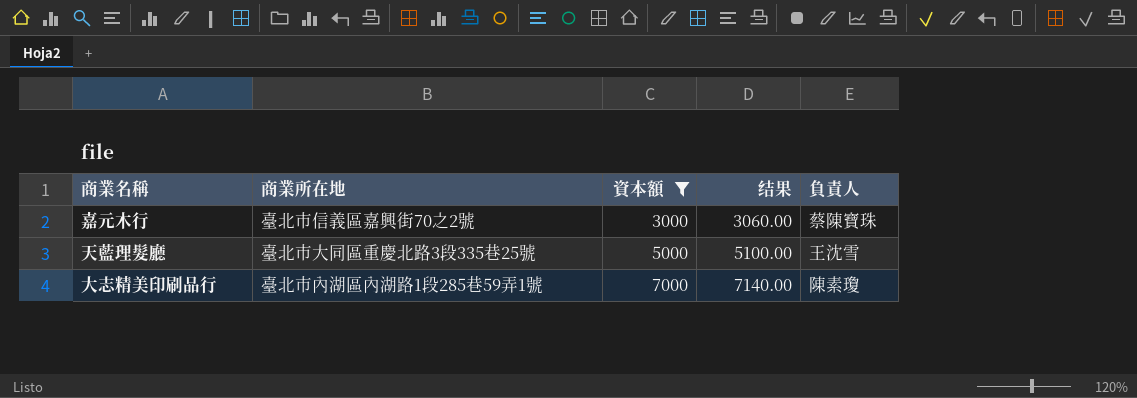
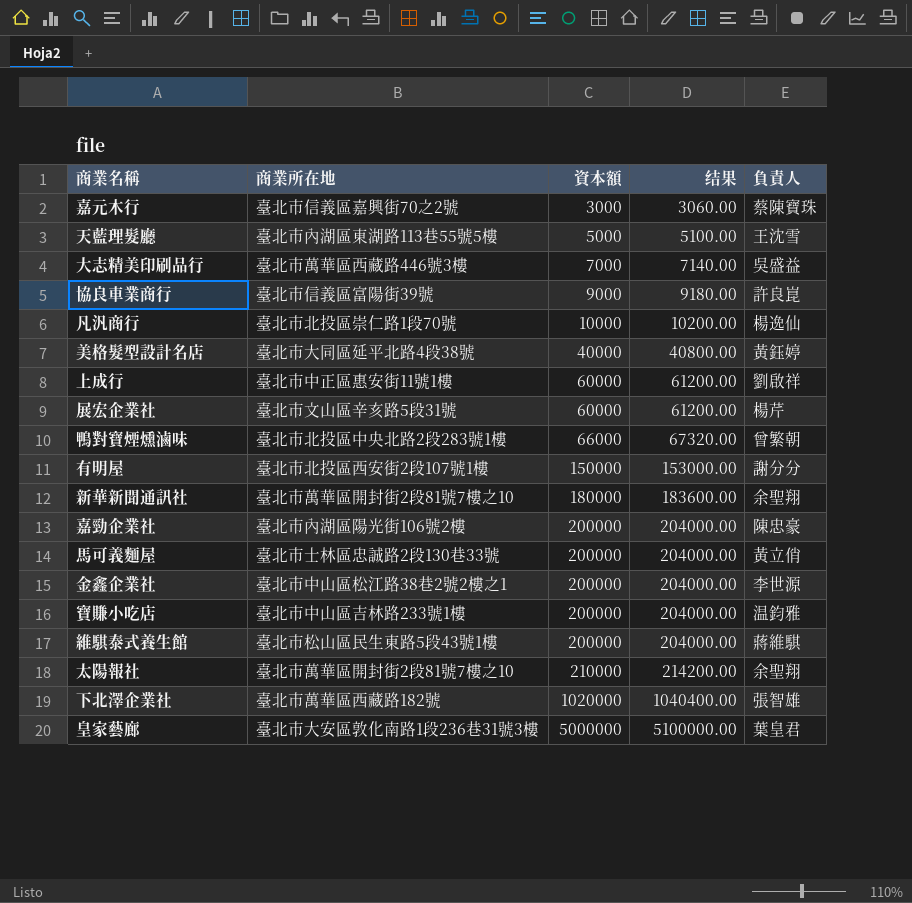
filter: 資本額 <= 7000 -> none
天藍理髮廳 | 商業所在地: 臺北市大同區重慶北路3段335巷25號 -> 臺北市內湖區東湖路113巷55號5樓
大志精美印刷品行 | 商業所在地: 臺北市內湖區內湖路1段285巷59弄1號 -> 臺北市萬華區西藏路446號3樓
大志精美印刷品行 | 負責人: 陳素瓊 -> 吳盛益

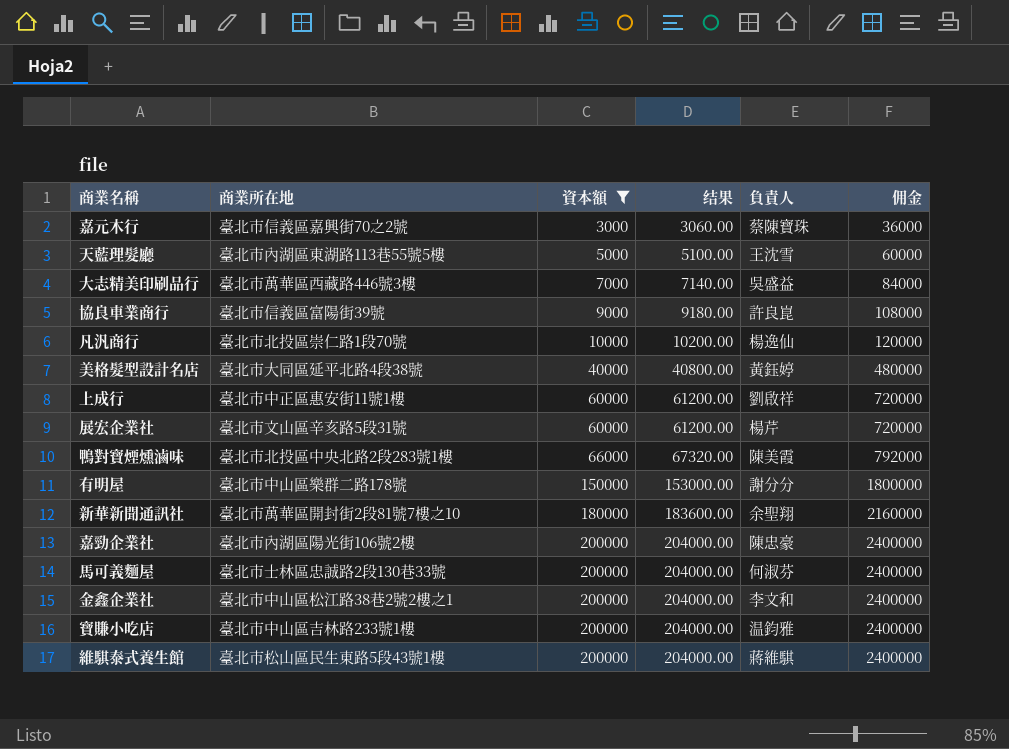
filter: none -> 資本額 <= 200000
column 佣金 | formula: none -> [資本額] * 12
鴨對寶煙燻滷味 | 負責人: 曾繁朝 -> 陳美霞
有明屋 | 商業所在地: 臺北市北投區西安街2段107號1樓 -> 臺北市中山區樂群二路178號
馬可義麵屋 | 負責人: 黃立俏 -> 何淑芬
金鑫企業社 | 負責人: 李世源 -> 李文和

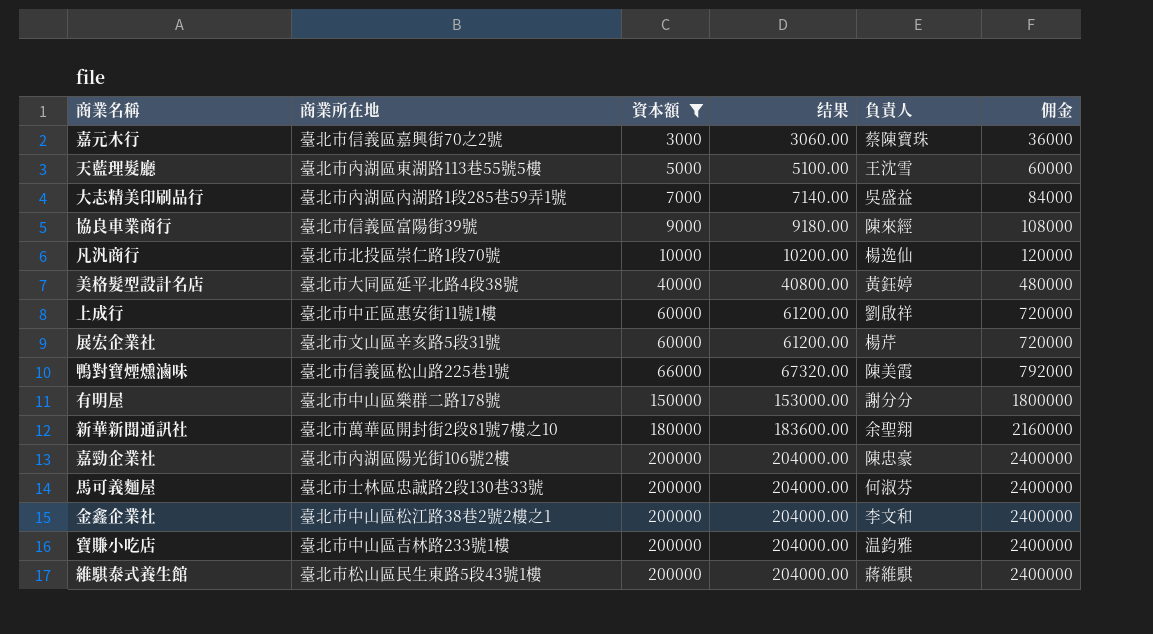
大志精美印刷品行 | 商業所在地: 臺北市萬華區西藏路446號3樓 -> 臺北市內湖區內湖路1段285巷59弄1號
協良車業商行 | 負責人: 許良崑 -> 陳來經
鴨對寶煙燻滷味 | 商業所在地: 臺北市北投區中央北路2段283號1樓 -> 臺北市信義區松山路225巷1號

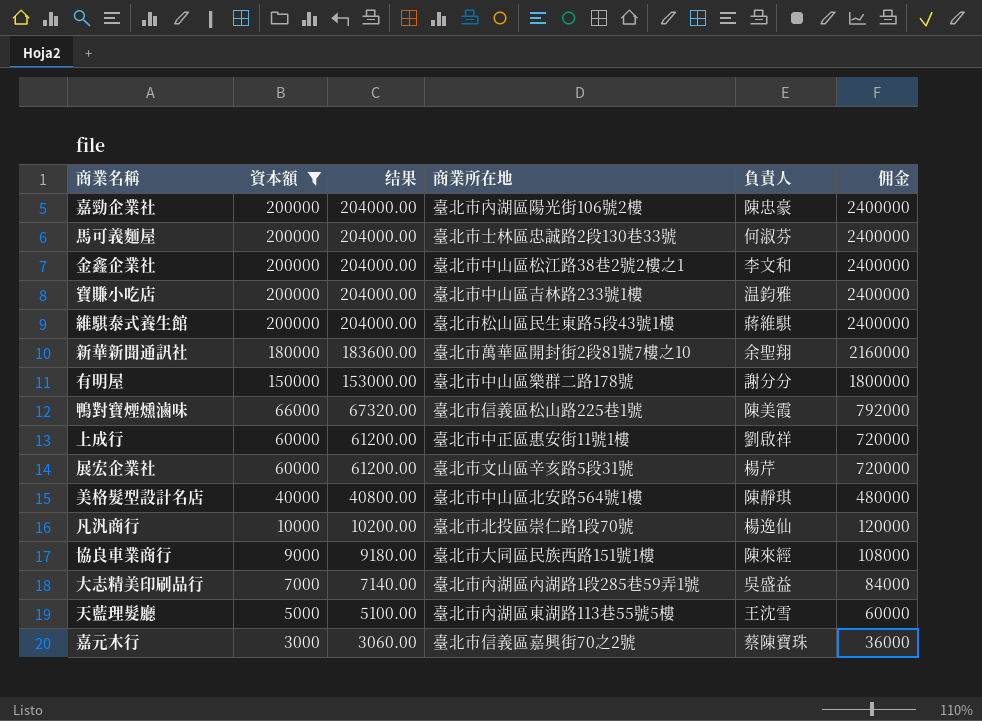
row order: 資本額 ascending -> 資本額 descending
column 商業所在地 | position: 2 -> 4
美格髮型設計名店 | 商業所在地: 臺北市大同區延平北路4段38號 -> 臺北市中山區北安路564號1樓
美格髮型設計名店 | 負責人: 黃鈺婷 -> 陳靜琪
協良車業商行 | 商業所在地: 臺北市信義區富陽街39號 -> 臺北市大同區民族西路151號1樓

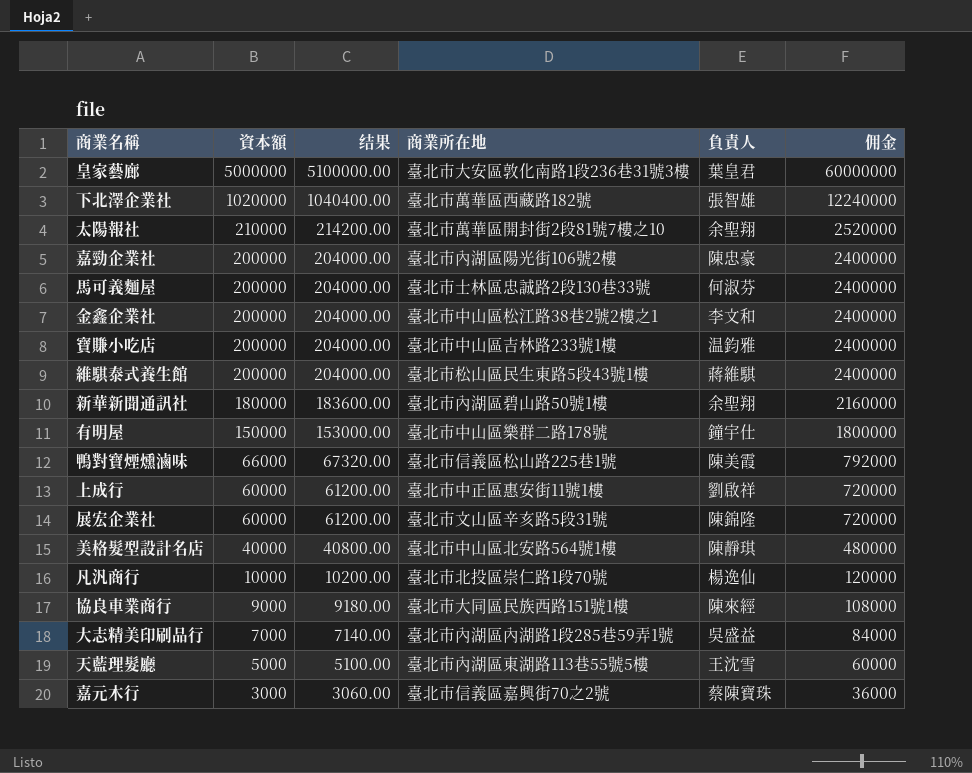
filter: 資本額 <= 200000 -> none
新華新聞通訊社 | 商業所在地: 臺北市萬華區開封街2段81號7樓之10 -> 臺北市內湖區碧山路50號1樓
有明屋 | 負責人: 謝分分 -> 鐘宇仕
展宏企業社 | 負責人: 楊芹 -> 陳錦隆

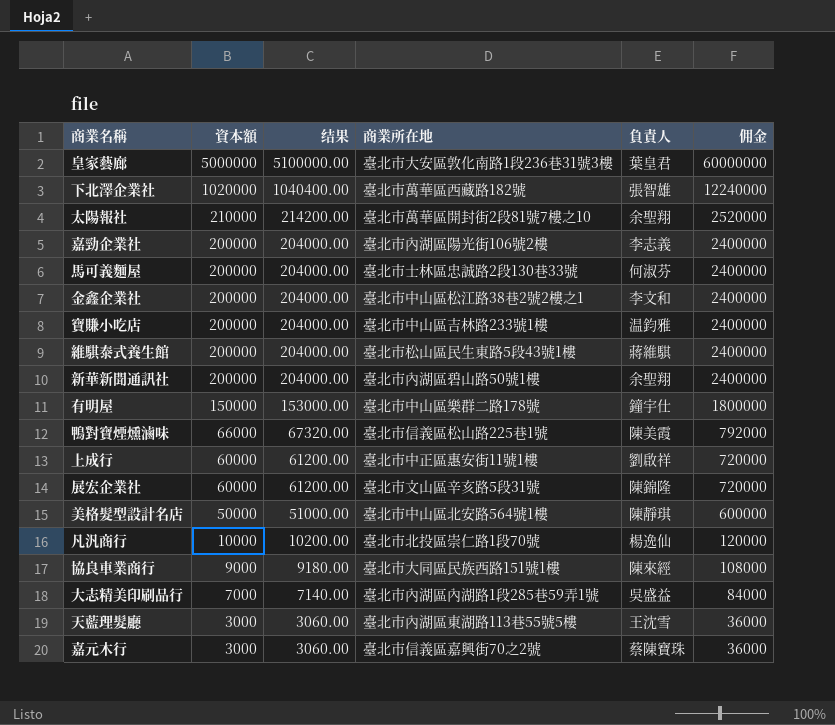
嘉勁企業社 | 負責人: 陳忠豪 -> 李志義
新華新聞通訊社 | 資本額: 180000 -> 200000
新華新聞通訊社 | 结果: 183600.00 -> 204000.00
新華新聞通訊社 | 佣金: 2160000 -> 2400000
美格髮型設計名店 | 資本額: 40000 -> 50000
美格髮型設計名店 | 结果: 40800.00 -> 51000.00
美格髮型設計名店 | 佣金: 480000 -> 600000
天藍理髮廳 | 資本額: 5000 -> 3000
天藍理髮廳 | 结果: 5100.00 -> 3060.00
天藍理髮廳 | 佣金: 60000 -> 36000

